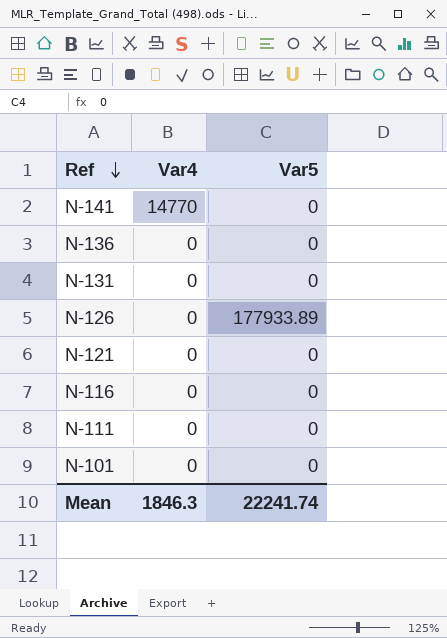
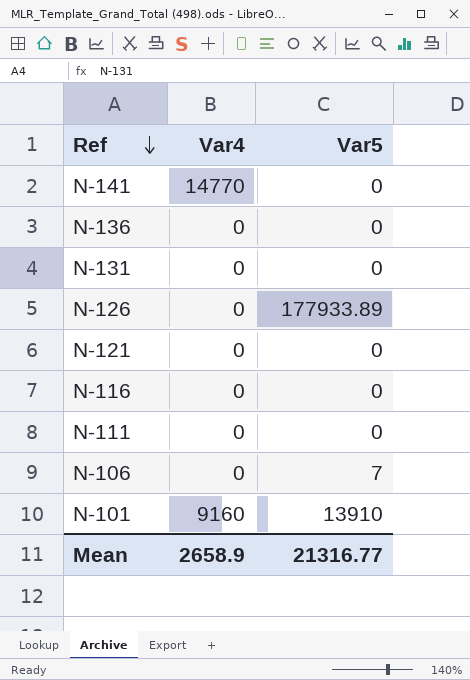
row N-106: none -> 0 | 7
N-101 | Var4: 0 -> 9160
N-101 | Var5: 0 -> 13910
Mean | Var4: 1846.3 -> 2658.9
Mean | Var5: 22241.74 -> 21316.77

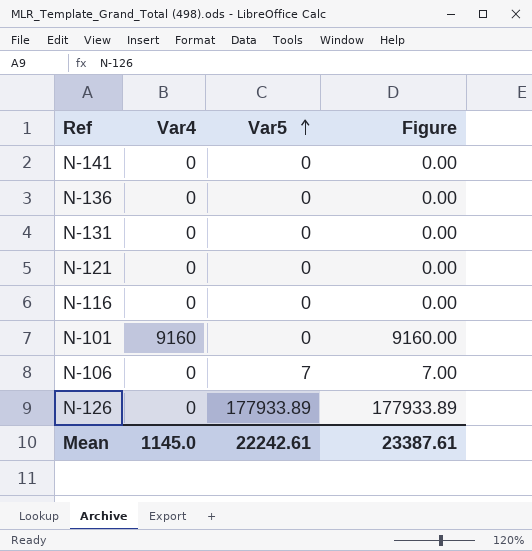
row order: Ref descending -> Var5 ascending
column Figure | formula: none -> [Var4] + [Var5]
row N-111: 0 | 0 -> none
N-141 | Var4: 14770 -> 0
N-101 | Var5: 13910 -> 0
Mean | Var4: 2658.9 -> 1145.0
Mean | Var5: 21316.77 -> 22242.61

